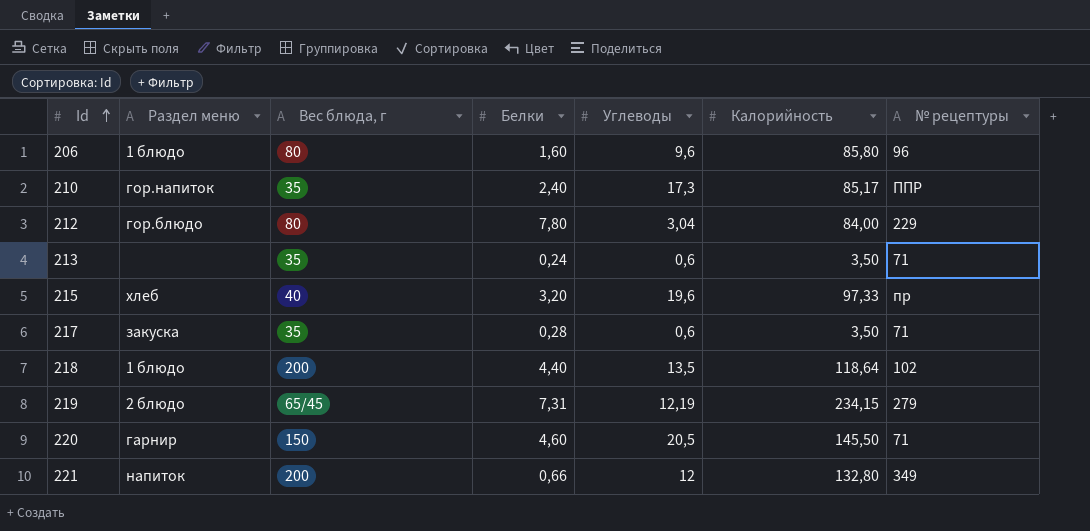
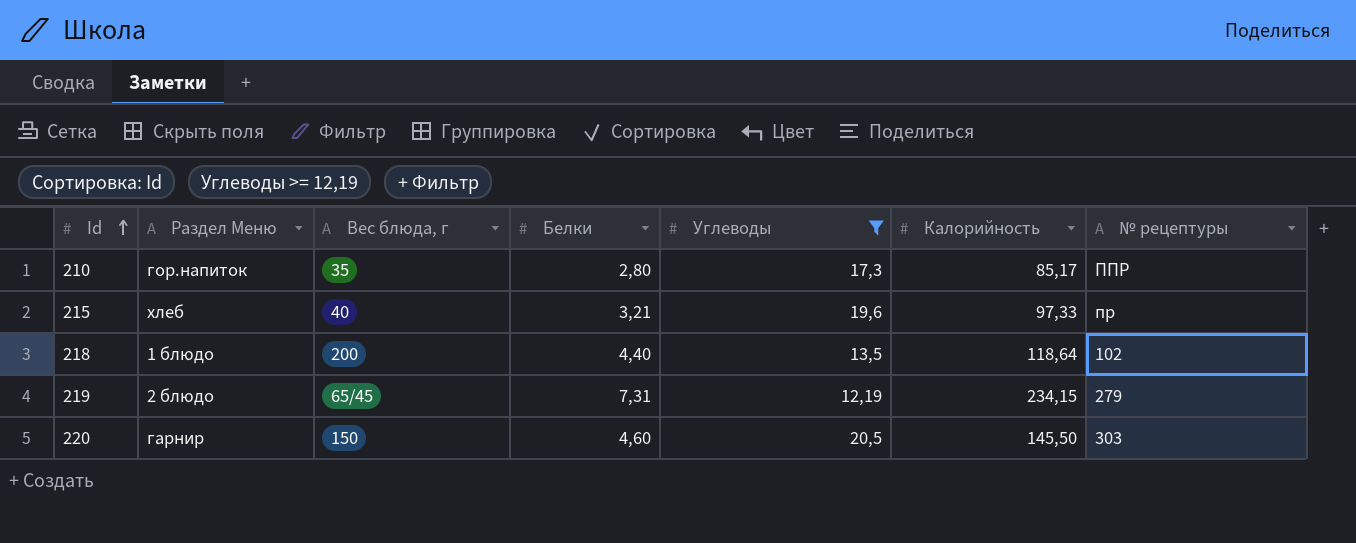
filter: none -> Углеводы >= 12,19
column name: Раздел меню -> Раздел Меню
210 | Белки: 2,40 -> 2,80
215 | Белки: 3,20 -> 3,21
220 | № рецептуры: 71 -> 303

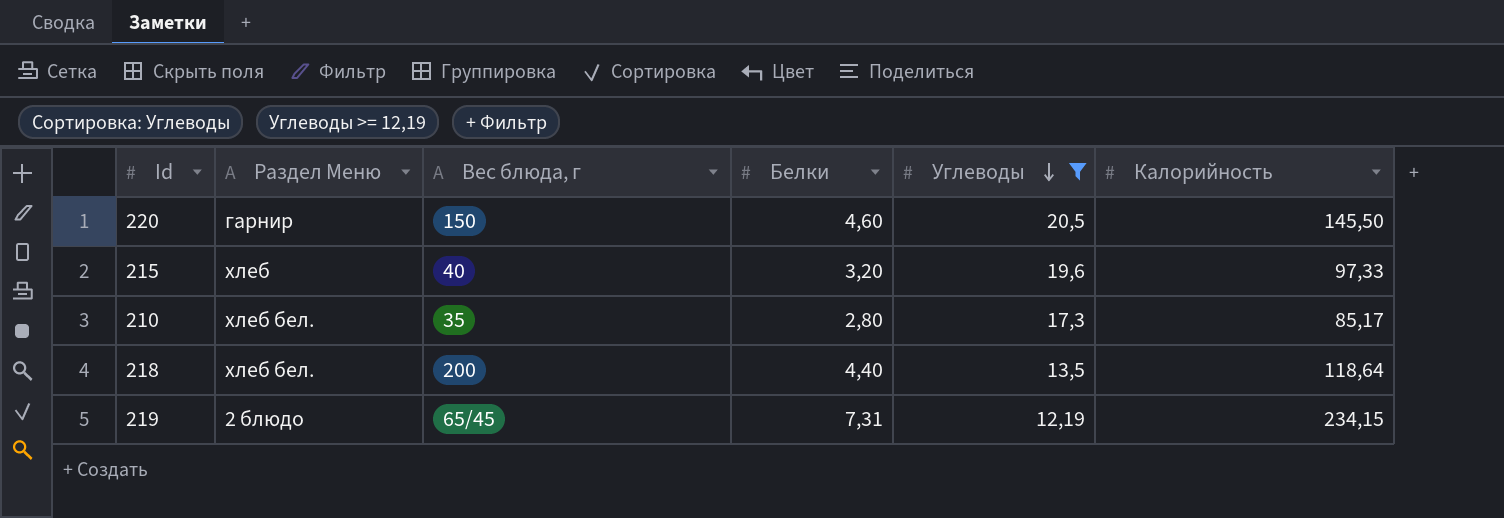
row order: Id ascending -> Углеводы descending
column № рецептуры | position: 7 -> none
215 | Белки: 3,21 -> 3,20
210 | Раздел Меню: гор.напиток -> хлеб бел.
218 | Раздел Меню: 1 блюдо -> хлеб бел.

